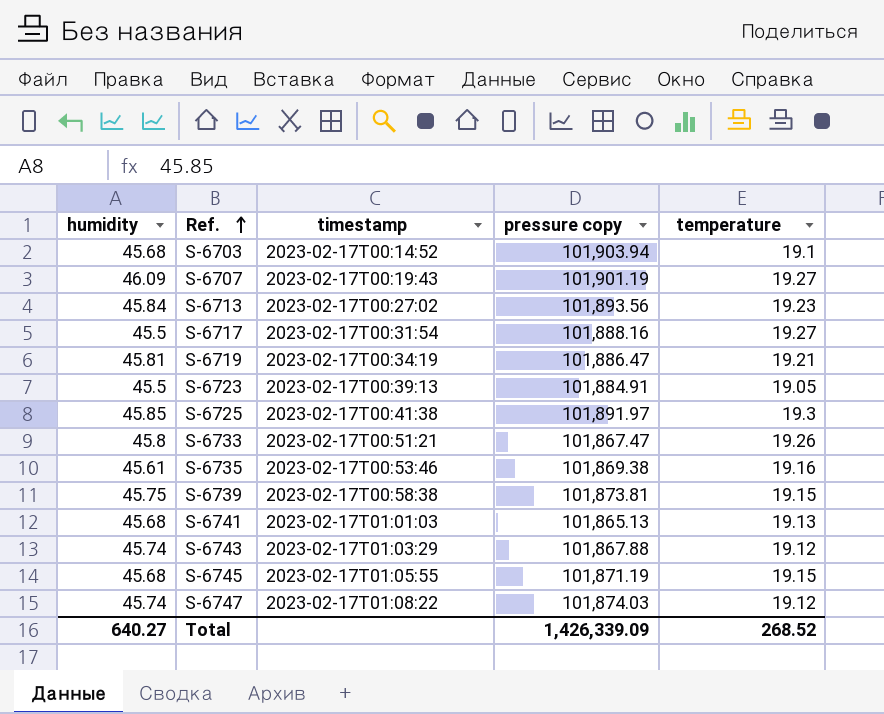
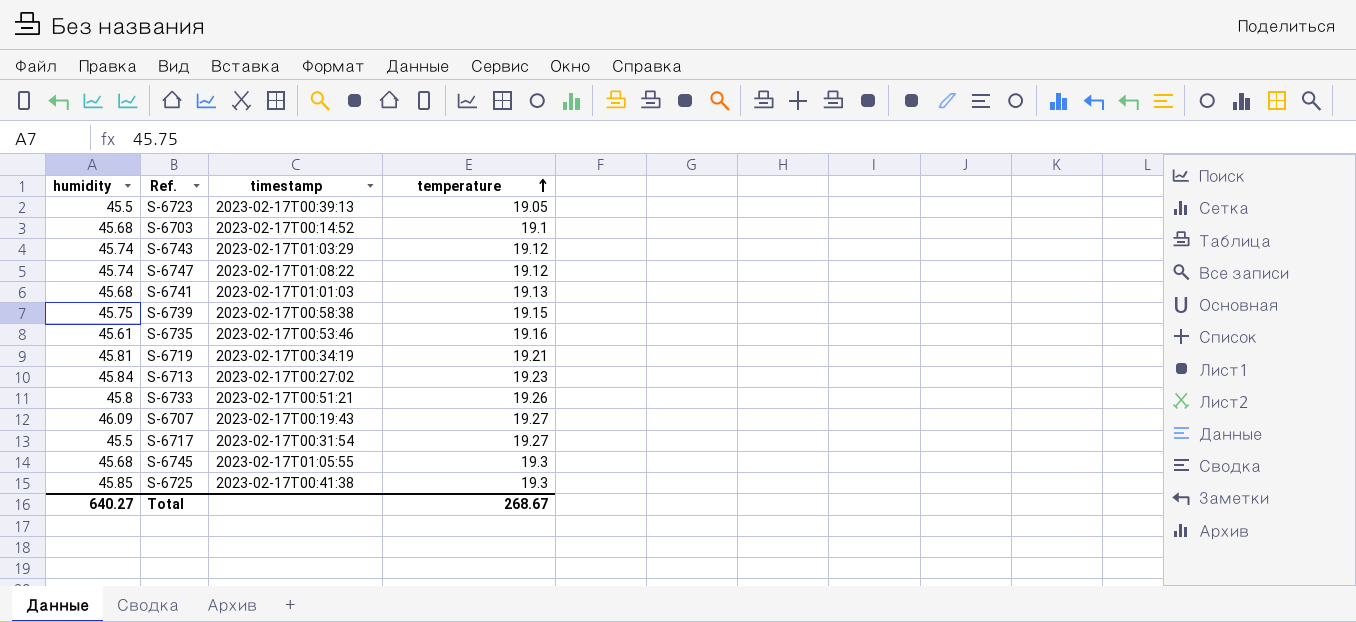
row order: Ref. ascending -> temperature ascending
column pressure copy | position: 4 -> none
S-6745 | temperature: 19.15 -> 19.3
Total | temperature: 268.52 -> 268.67

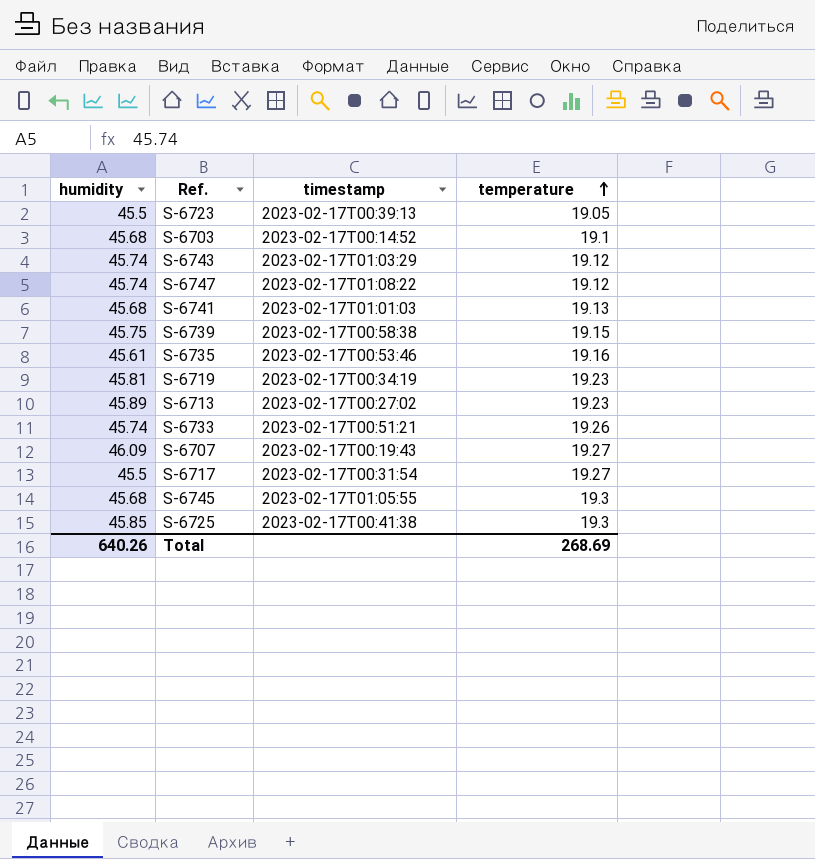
S-6719 | temperature: 19.21 -> 19.23
S-6713 | humidity: 45.84 -> 45.89
S-6733 | humidity: 45.8 -> 45.74
Total | humidity: 640.27 -> 640.26
Total | temperature: 268.67 -> 268.69

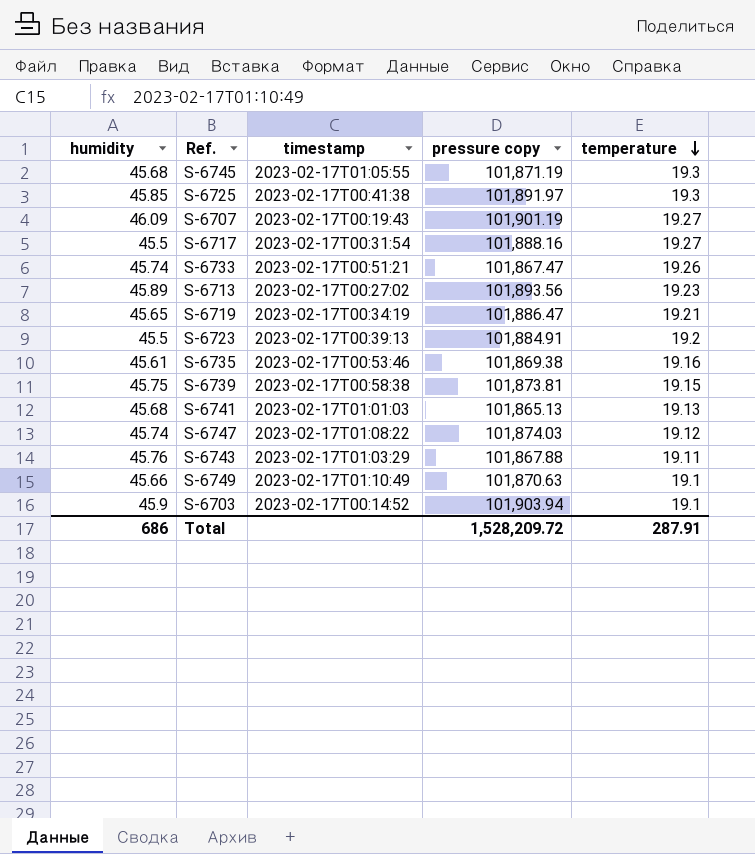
row order: temperature ascending -> temperature descending
column pressure copy | position: none -> 4
S-6719 | humidity: 45.81 -> 45.65
S-6719 | temperature: 19.23 -> 19.21
S-6723 | temperature: 19.05 -> 19.2
S-6743 | humidity: 45.74 -> 45.76
S-6743 | temperature: 19.12 -> 19.11
row S-6749: none -> 45.66 | 2023-02-17T01:10:49 | 101,870.63 | 19.1
S-6703 | humidity: 45.68 -> 45.9
Total | humidity: 640.26 -> 686
Total | temperature: 268.69 -> 287.91

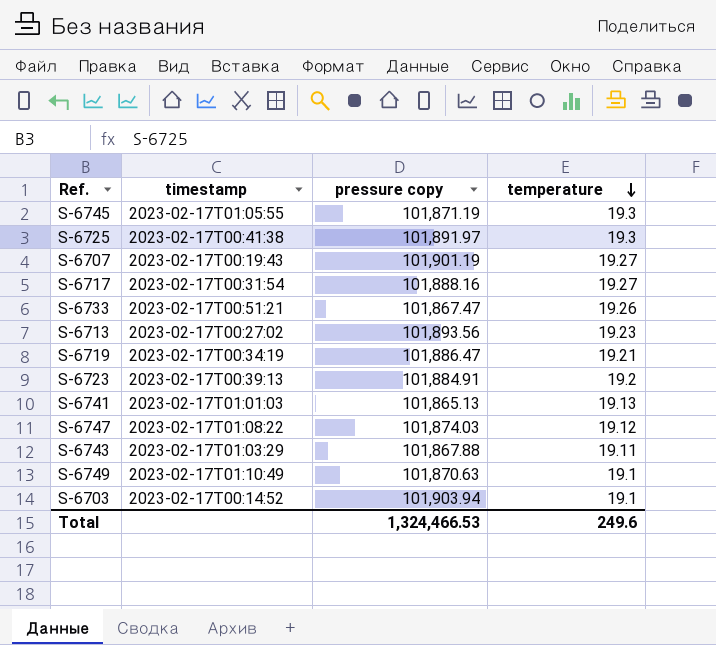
column humidity | position: 1 -> none
row S-6735: 45.61 | 2023-02-17T00:53:46 | 101,869.38 | 19.16 -> none
row S-6739: 45.75 | 2023-02-17T00:58:38 | 101,873.81 | 19.15 -> none
Total | pressure copy: 1,528,209.72 -> 1,324,466.53
Total | temperature: 287.91 -> 249.6

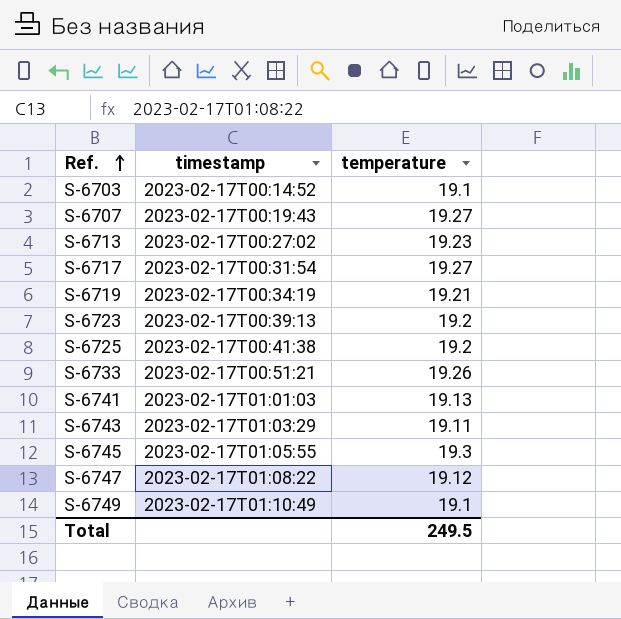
row order: temperature descending -> Ref. ascending
column pressure copy | position: 3 -> none
S-6725 | temperature: 19.3 -> 19.2
Total | temperature: 249.6 -> 249.5

